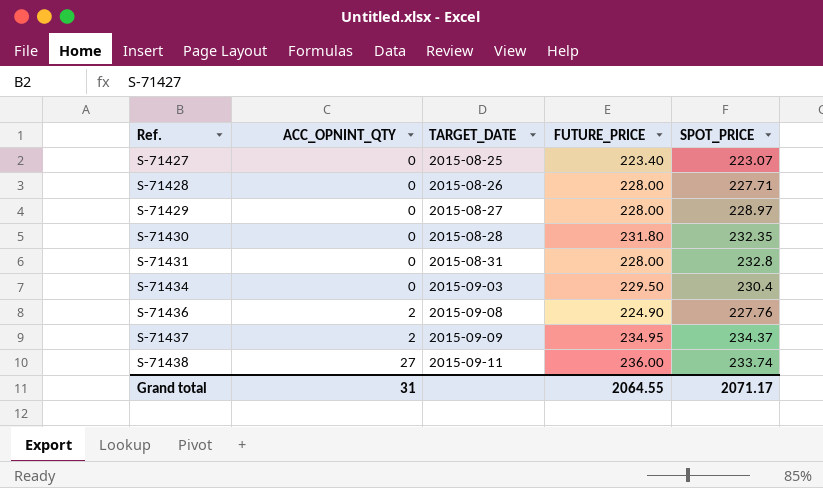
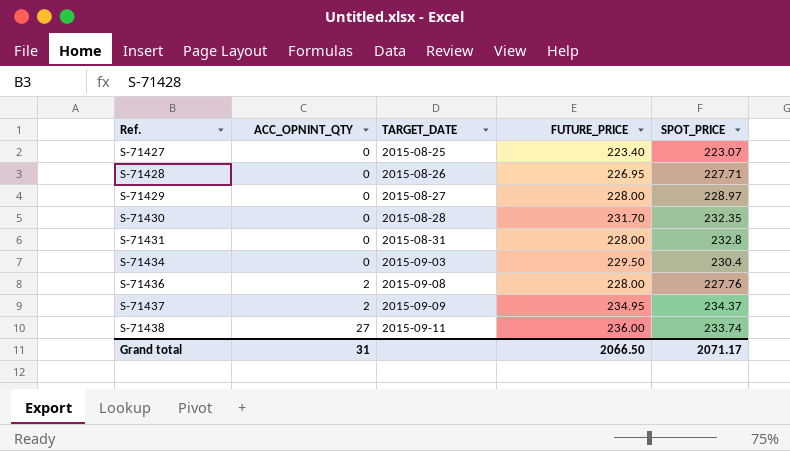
S-71428 | FUTURE_PRICE: 228.00 -> 226.95
S-71430 | FUTURE_PRICE: 231.80 -> 231.70
S-71436 | FUTURE_PRICE: 224.90 -> 228.00
Grand total | FUTURE_PRICE: 2064.55 -> 2066.50

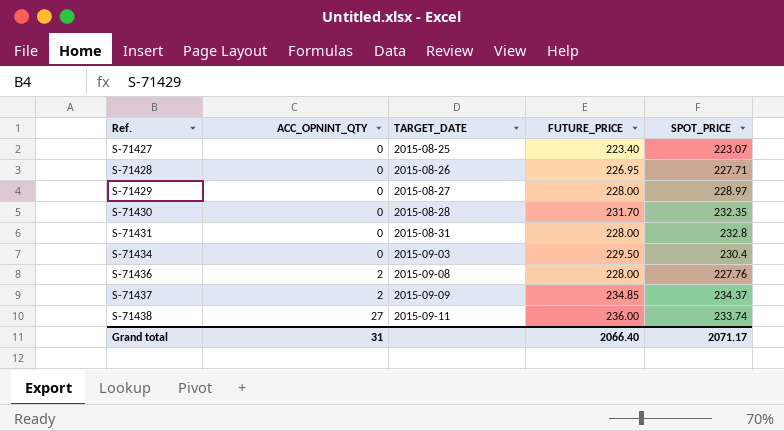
S-71437 | FUTURE_PRICE: 234.95 -> 234.85
Grand total | FUTURE_PRICE: 2066.50 -> 2066.40

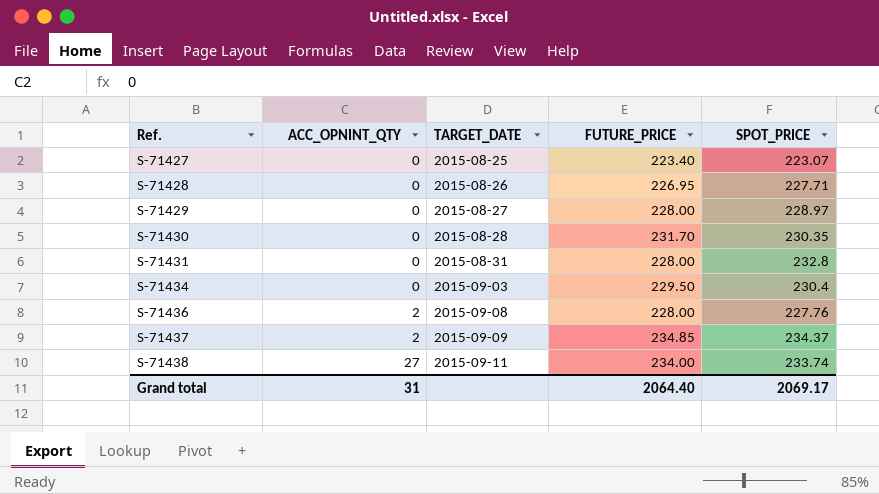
S-71430 | SPOT_PRICE: 232.35 -> 230.35
S-71438 | FUTURE_PRICE: 236.00 -> 234.00
Grand total | FUTURE_PRICE: 2066.40 -> 2064.40
Grand total | SPOT_PRICE: 2071.17 -> 2069.17

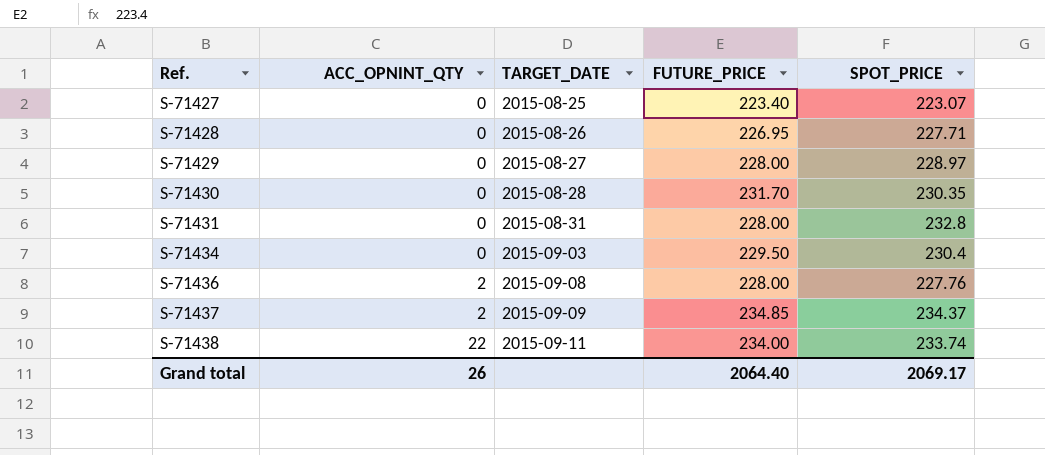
S-71438 | ACC_OPNINT_QTY: 27 -> 22
Grand total | ACC_OPNINT_QTY: 31 -> 26

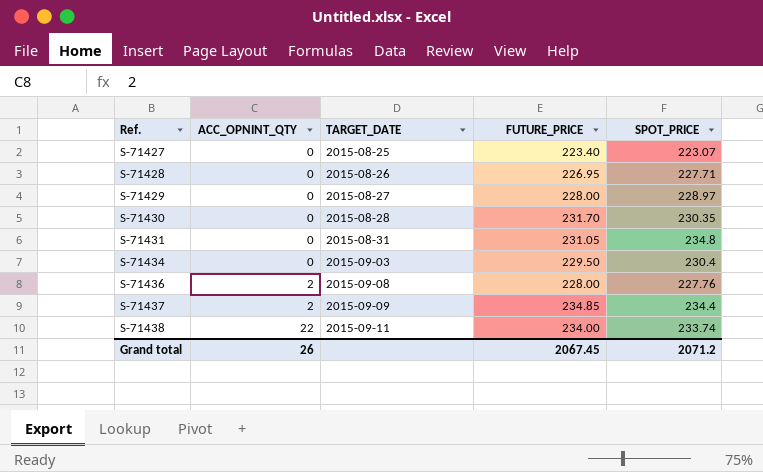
S-71431 | FUTURE_PRICE: 228.00 -> 231.05
S-71431 | SPOT_PRICE: 232.8 -> 234.8
S-71437 | SPOT_PRICE: 234.37 -> 234.4
Grand total | FUTURE_PRICE: 2064.40 -> 2067.45
Grand total | SPOT_PRICE: 2069.17 -> 2071.2

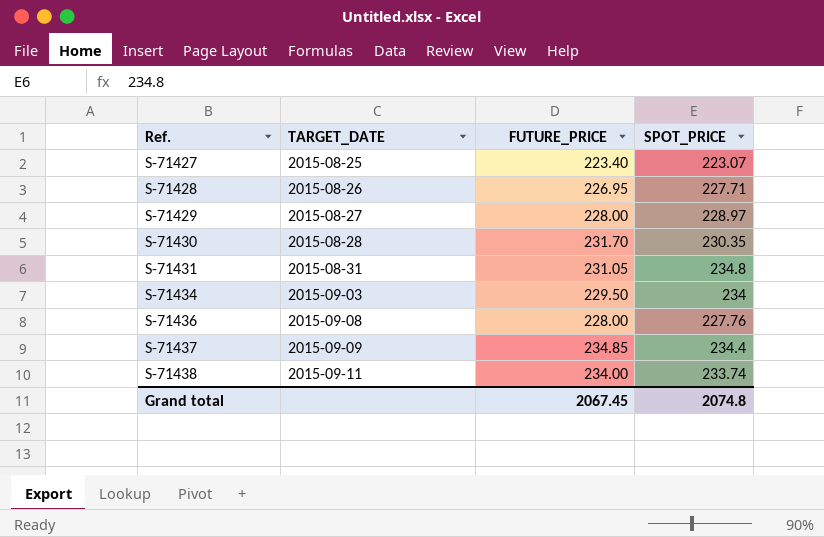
column ACC_OPNINT_QTY | position: 2 -> none
S-71434 | SPOT_PRICE: 230.4 -> 234
Grand total | SPOT_PRICE: 2071.2 -> 2074.8

